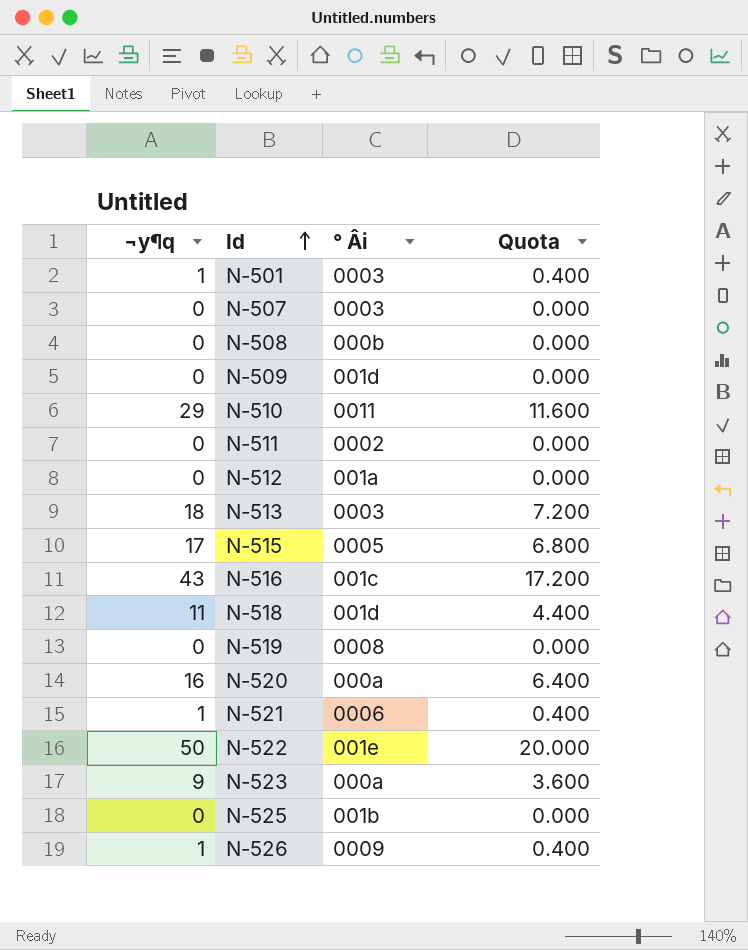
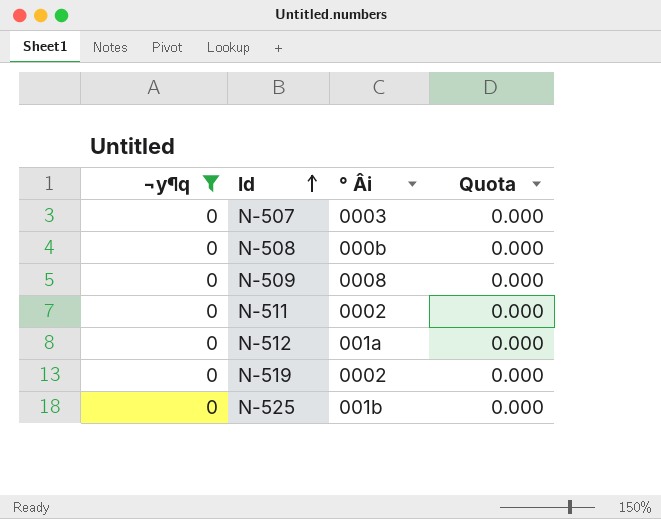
filter: none -> ¬y¶q = 0
N-509 | ° Âi: 001d -> 0008
N-519 | ° Âi: 0008 -> 0002

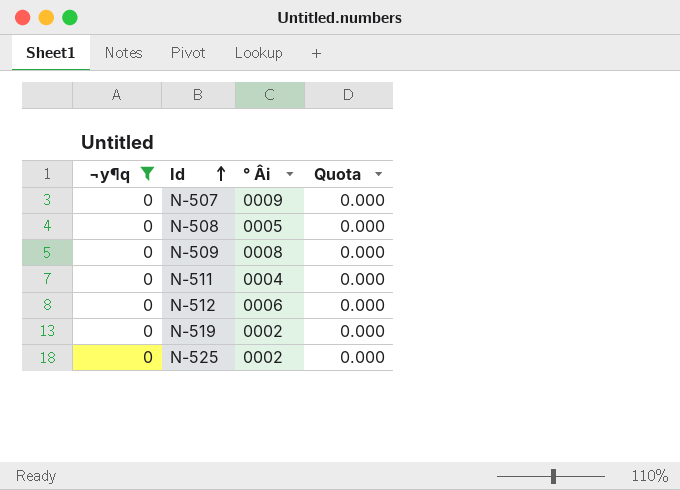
N-507 | ° Âi: 0003 -> 0009
N-508 | ° Âi: 000b -> 0005
N-511 | ° Âi: 0002 -> 0004
N-512 | ° Âi: 001a -> 0006
N-525 | ° Âi: 001b -> 0002

